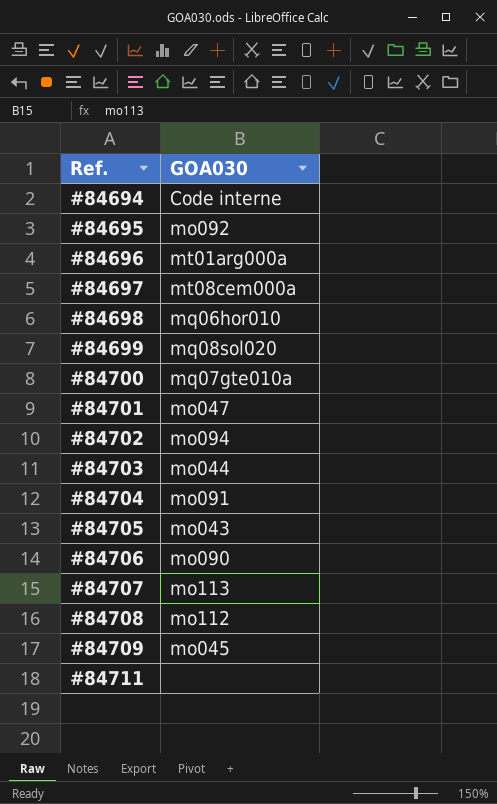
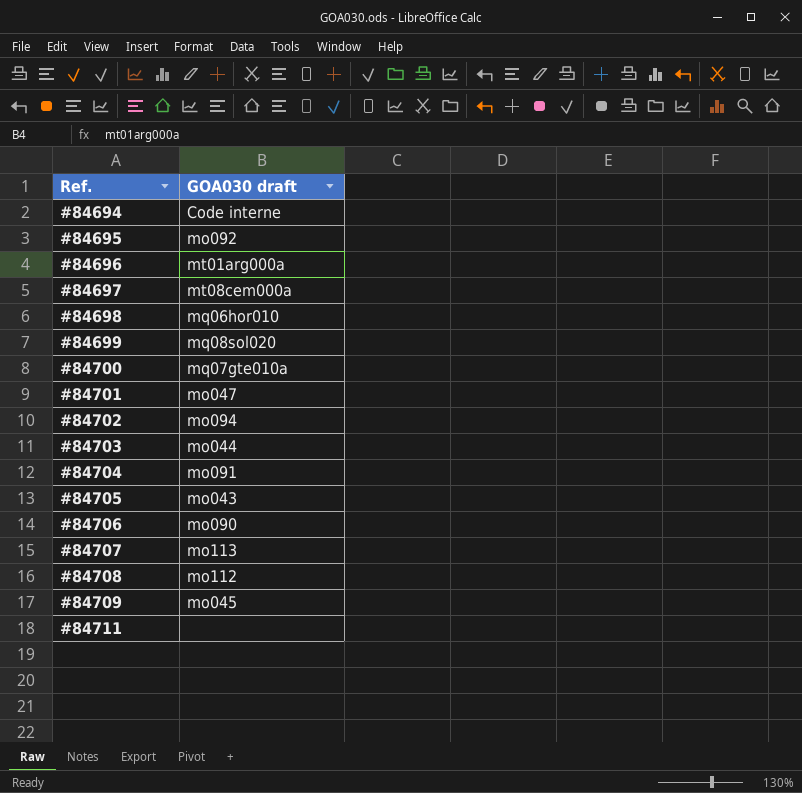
column name: GOA030 -> GOA030 draft

